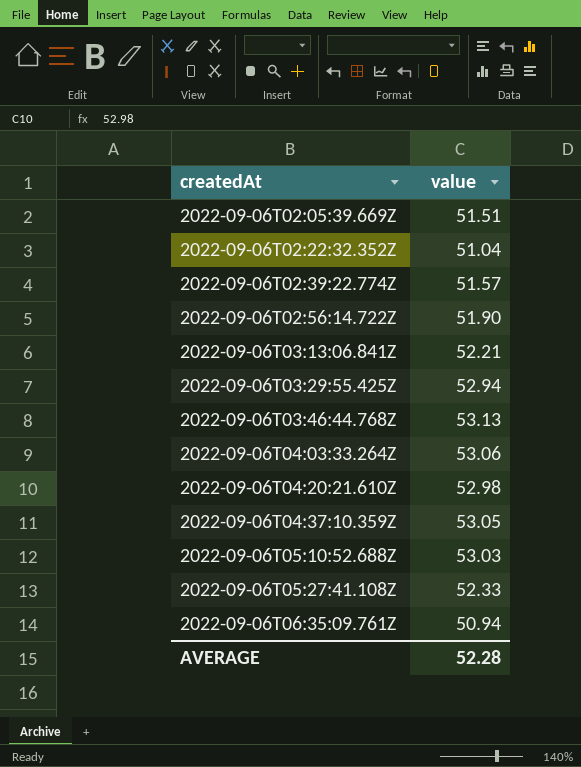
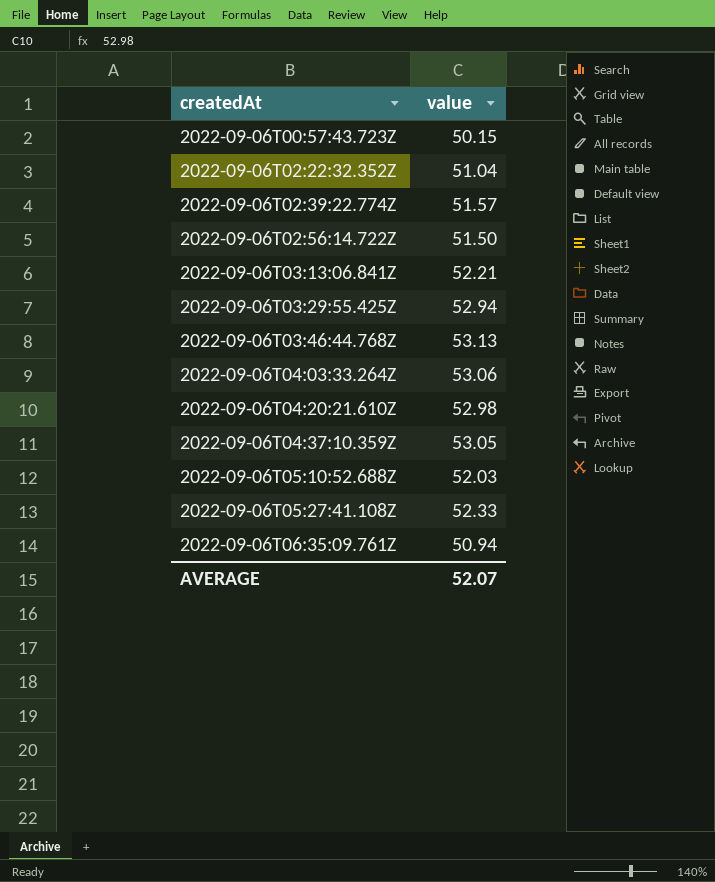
row 2022-09-06T02:05:39.669Z: 51.51 -> none
row 2022-09-06T00:57:43.723Z: none -> 50.15
2022-09-06T02:56:14.722Z | value: 51.90 -> 51.50
2022-09-06T05:10:52.688Z | value: 53.03 -> 52.03
AVERAGE | value: 52.28 -> 52.07

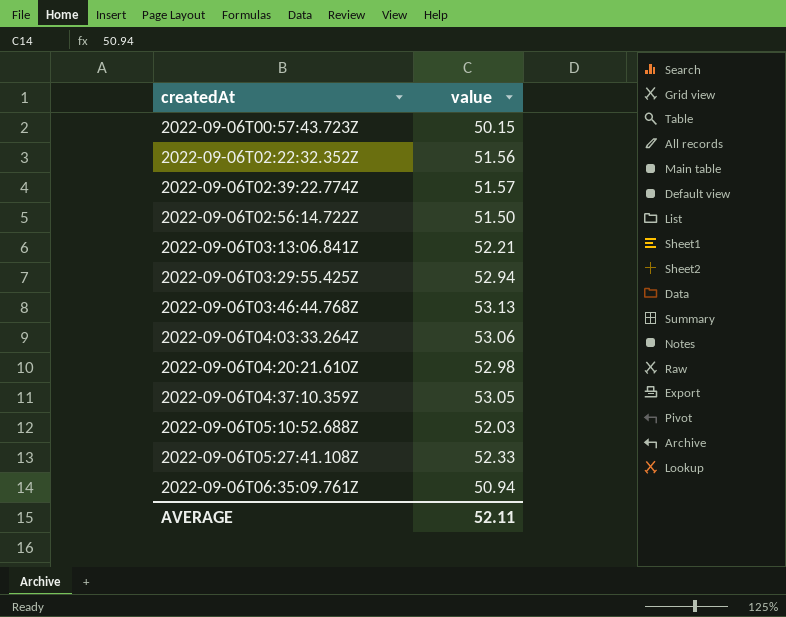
2022-09-06T02:22:32.352Z | value: 51.04 -> 51.56
AVERAGE | value: 52.07 -> 52.11

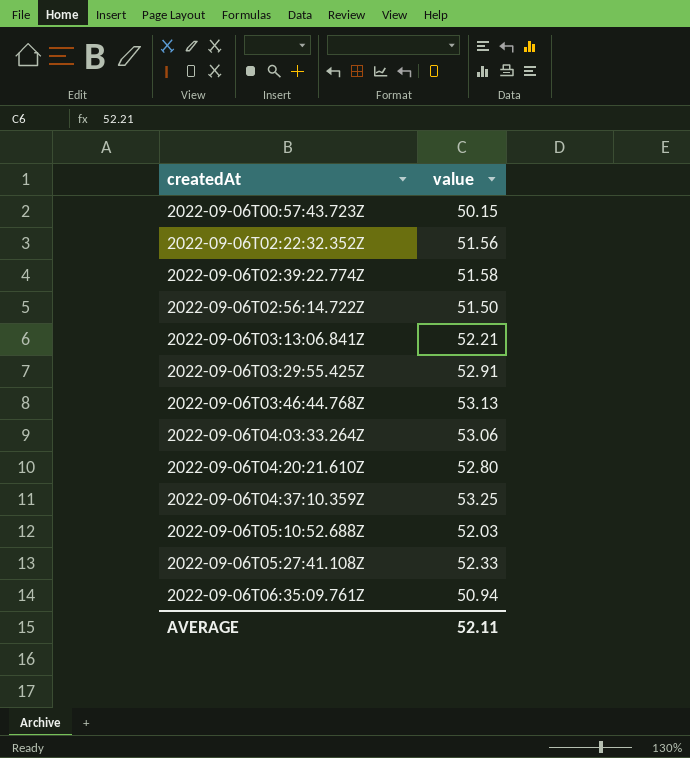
2022-09-06T02:39:22.774Z | value: 51.57 -> 51.58
2022-09-06T03:29:55.425Z | value: 52.94 -> 52.91
2022-09-06T04:20:21.610Z | value: 52.98 -> 52.80
2022-09-06T04:37:10.359Z | value: 53.05 -> 53.25

